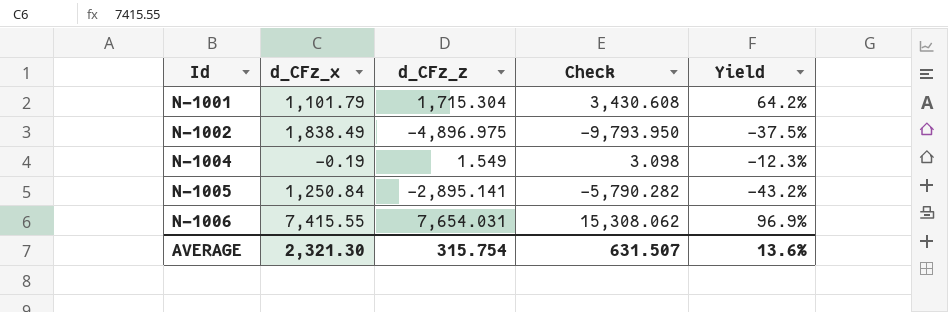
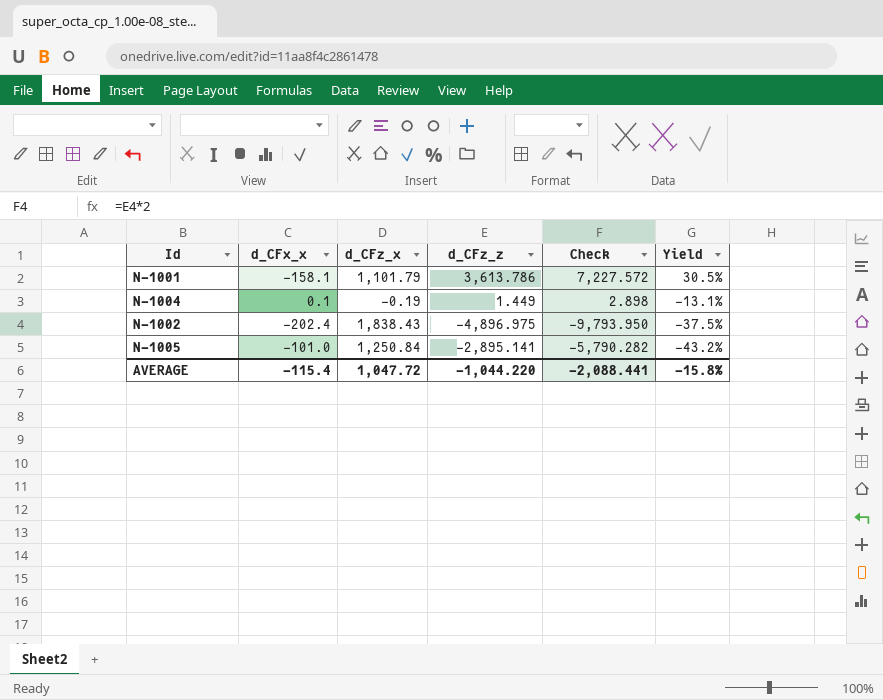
row order: Id ascending -> Yield descending
column d_CFx_x | position: none -> 2
row N-1006: 7,415.55 | 7,654.031 | 15,308.062 | 96.9% -> none
N-1001 | d_CFz_z: 1,715.304 -> 3,613.786
N-1001 | Check: 3,430.608 -> 7,227.572
N-1001 | Yield: 64.2% -> 30.5%
N-1004 | d_CFz_z: 1.549 -> 1.449
N-1004 | Check: 3.098 -> 2.898
N-1004 | Yield: -12.3% -> -13.1%
N-1002 | d_CFz_x: 1,838.49 -> 1,838.43
AVERAGE | d_CFz_x: 2,321.30 -> 1,047.72
AVERAGE | d_CFz_z: 315.754 -> -1,044.220
AVERAGE | Check: 631.507 -> -2,088.441
AVERAGE | Yield: 13.6% -> -15.8%

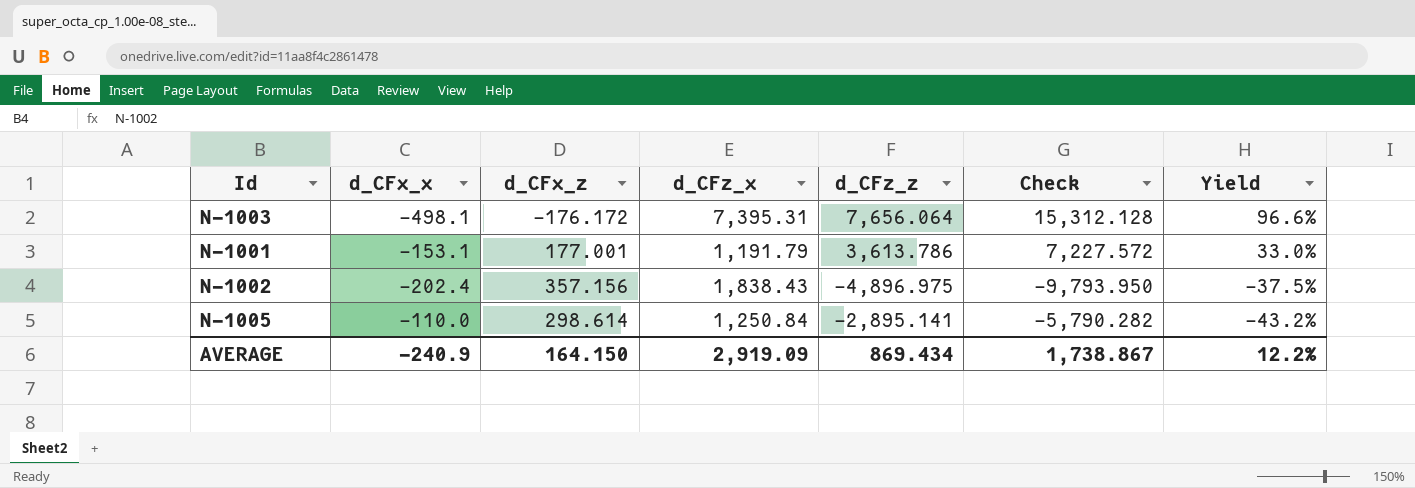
column d_CFx_z | position: none -> 3
row N-1004: 0.1 | -0.19 | 1.449 | 2.898 | -13.1% -> none
row N-1003: none -> -498.1 | -176.172 | 7,395.31 | 7,656.064 | 15,312.128 | 96.6%
N-1001 | d_CFx_x: -158.1 -> -153.1
N-1001 | d_CFz_x: 1,101.79 -> 1,191.79
N-1001 | Yield: 30.5% -> 33.0%
N-1005 | d_CFx_x: -101.0 -> -110.0
AVERAGE | d_CFx_x: -115.4 -> -240.9
AVERAGE | d_CFz_x: 1,047.72 -> 2,919.09
AVERAGE | d_CFz_z: -1,044.220 -> 869.434
AVERAGE | Check: -2,088.441 -> 1,738.867
AVERAGE | Yield: -15.8% -> 12.2%

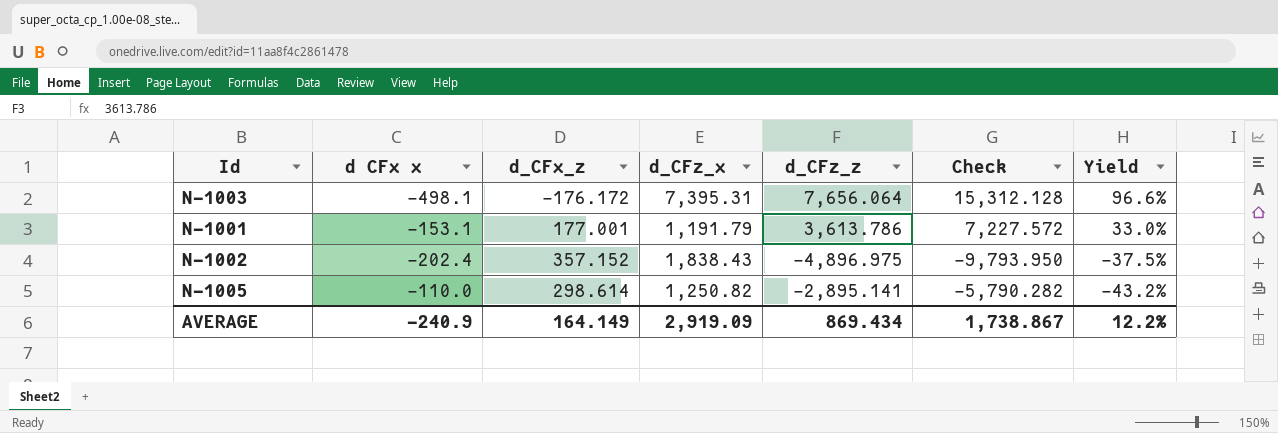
column name: d_CFx_x -> d CFx x
N-1002 | d_CFx_z: 357.156 -> 357.152
N-1005 | d_CFz_x: 1,250.84 -> 1,250.82
AVERAGE | d_CFx_z: 164.150 -> 164.149

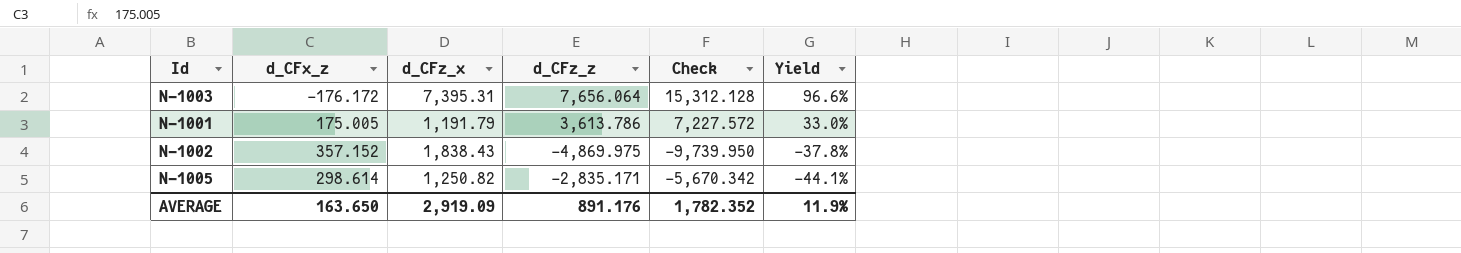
column d CFx x | position: 2 -> none
N-1001 | d_CFx_z: 177.001 -> 175.005
N-1002 | d_CFz_z: -4,896.975 -> -4,869.975
N-1002 | Check: -9,793.950 -> -9,739.950
N-1002 | Yield: -37.5% -> -37.8%
N-1005 | d_CFz_z: -2,895.141 -> -2,835.171
N-1005 | Check: -5,790.282 -> -5,670.342
N-1005 | Yield: -43.2% -> -44.1%
AVERAGE | d_CFx_z: 164.149 -> 163.650
AVERAGE | d_CFz_z: 869.434 -> 891.176
AVERAGE | Check: 1,738.867 -> 1,782.352
AVERAGE | Yield: 12.2% -> 11.9%

